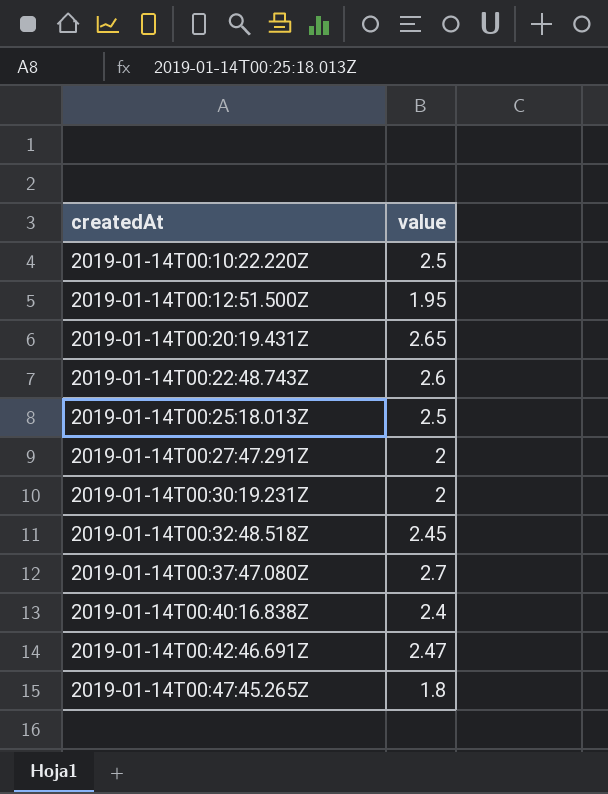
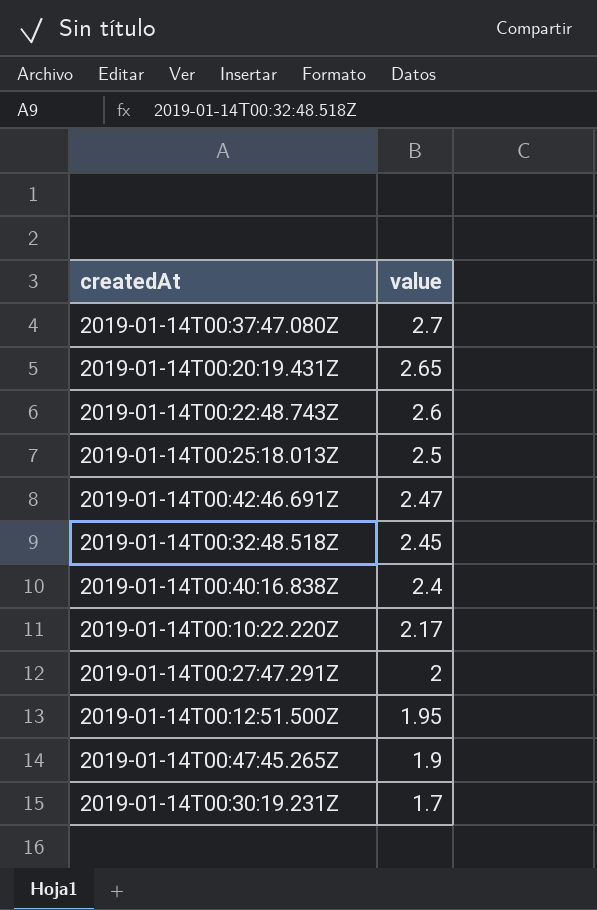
row order: createdAt ascending -> value descending
2019-01-14T00:10:22.220Z | value: 2.5 -> 2.17
2019-01-14T00:47:45.265Z | value: 1.8 -> 1.9
2019-01-14T00:30:19.231Z | value: 2 -> 1.7

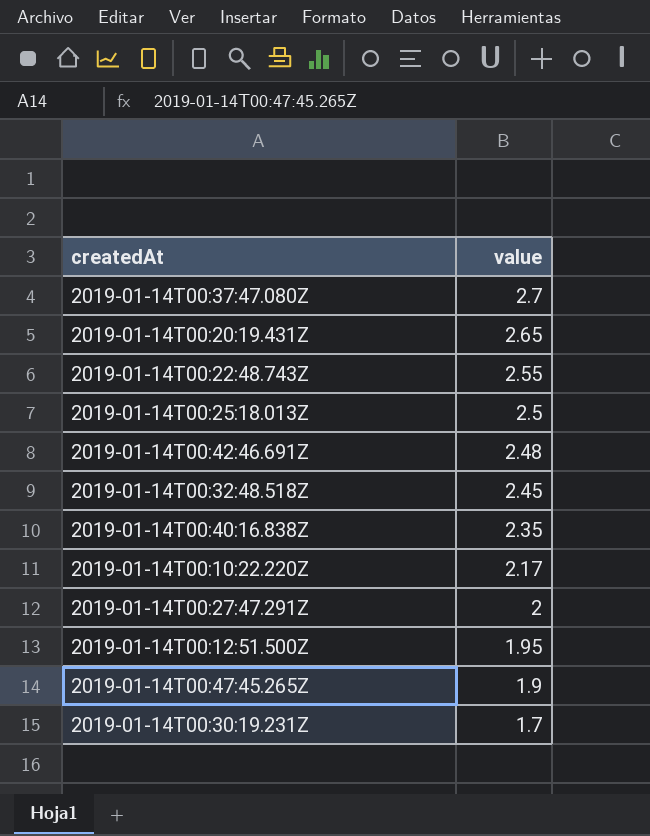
2019-01-14T00:22:48.743Z | value: 2.6 -> 2.55
2019-01-14T00:42:46.691Z | value: 2.47 -> 2.48
2019-01-14T00:40:16.838Z | value: 2.4 -> 2.35

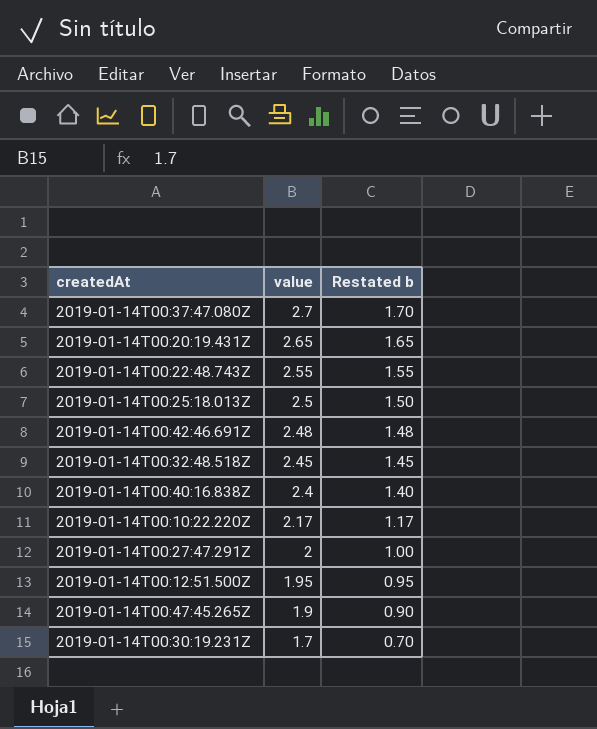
column Restated b | formula: none -> [value] - 1
2019-01-14T00:40:16.838Z | value: 2.35 -> 2.4

